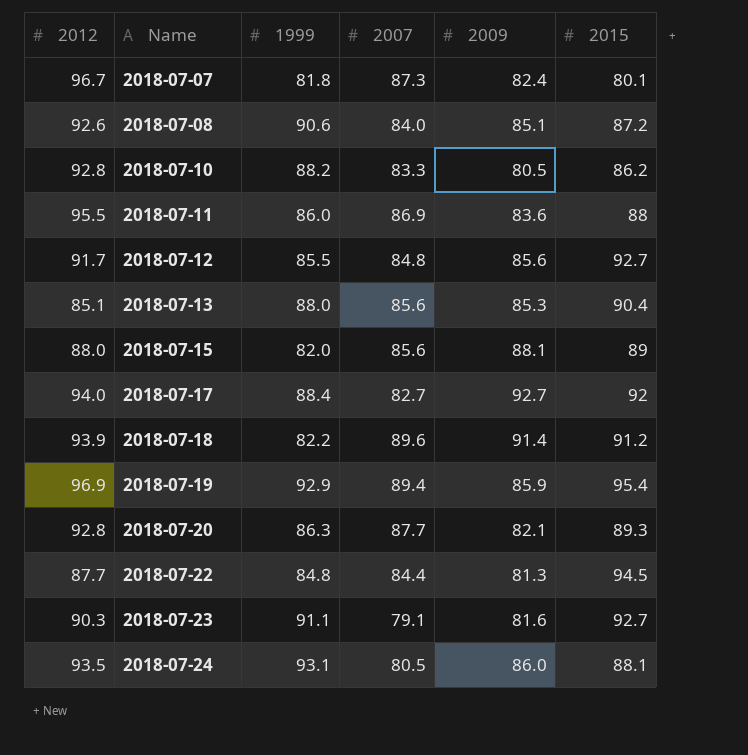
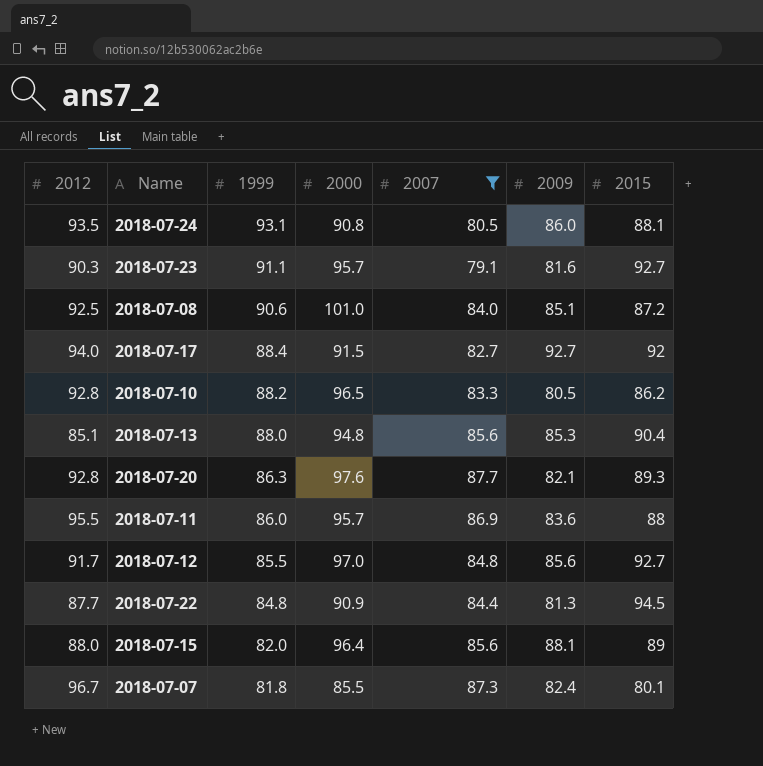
filter: none -> 2007 <= 87.7
row order: Name ascending -> 1999 descending
column 2000 | position: none -> 4
2018-07-08 | 2012: 92.6 -> 92.5

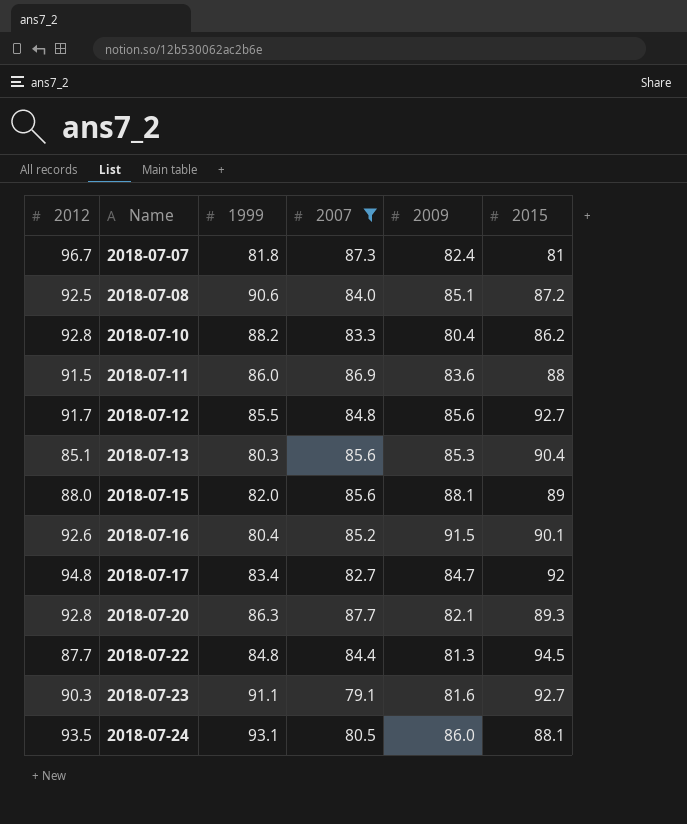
row order: 1999 descending -> Name ascending
column 2000 | position: 4 -> none
2018-07-07 | 2015: 80.1 -> 81
2018-07-10 | 2009: 80.5 -> 80.4
2018-07-11 | 2012: 95.5 -> 91.5
2018-07-13 | 1999: 88.0 -> 80.3
row 2018-07-16: none -> 92.6 | 80.4 | 85.2 | 91.5 | 90.1
2018-07-17 | 2012: 94.0 -> 94.8
2018-07-17 | 1999: 88.4 -> 83.4
2018-07-17 | 2009: 92.7 -> 84.7

